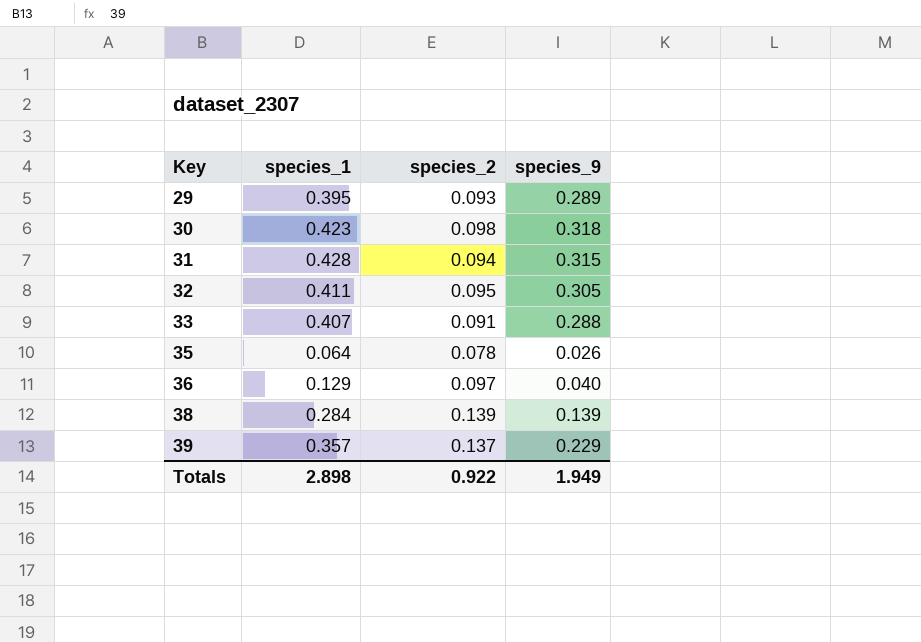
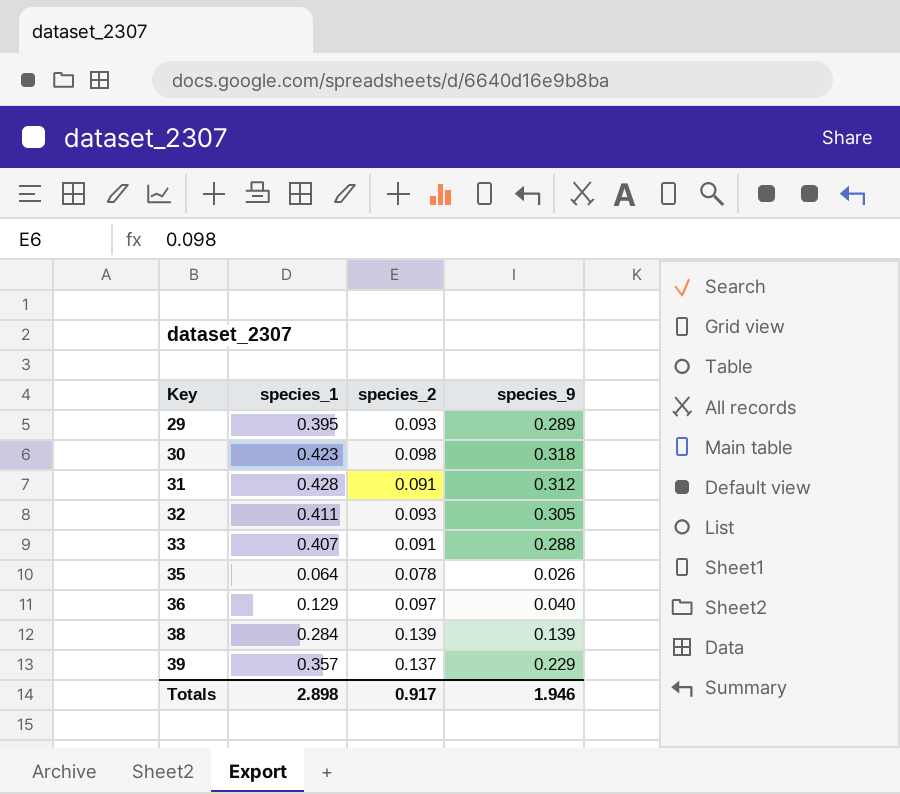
31 | species_2: 0.094 -> 0.091
31 | species_9: 0.315 -> 0.312
32 | species_2: 0.095 -> 0.093
Totals | species_2: 0.922 -> 0.917
Totals | species_9: 1.949 -> 1.946

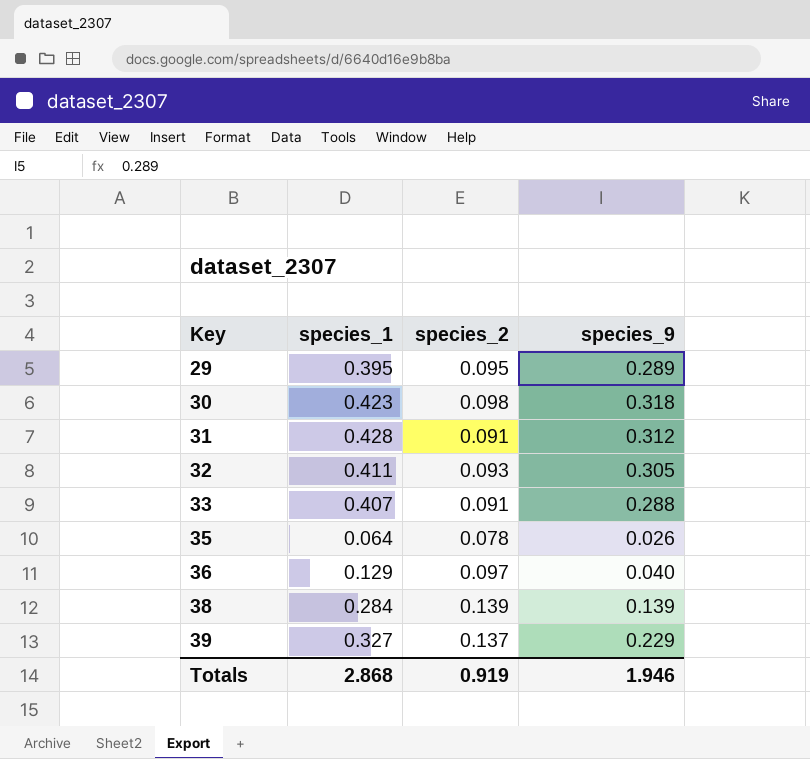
29 | species_2: 0.093 -> 0.095
39 | species_1: 0.357 -> 0.327
Totals | species_1: 2.898 -> 2.868
Totals | species_2: 0.917 -> 0.919

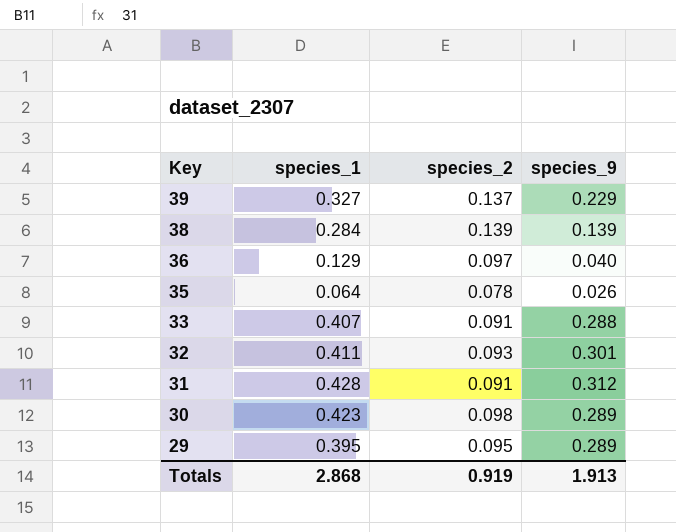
row order: Key ascending -> Key descending
32 | species_9: 0.305 -> 0.301
30 | species_9: 0.318 -> 0.289
Totals | species_9: 1.946 -> 1.913

